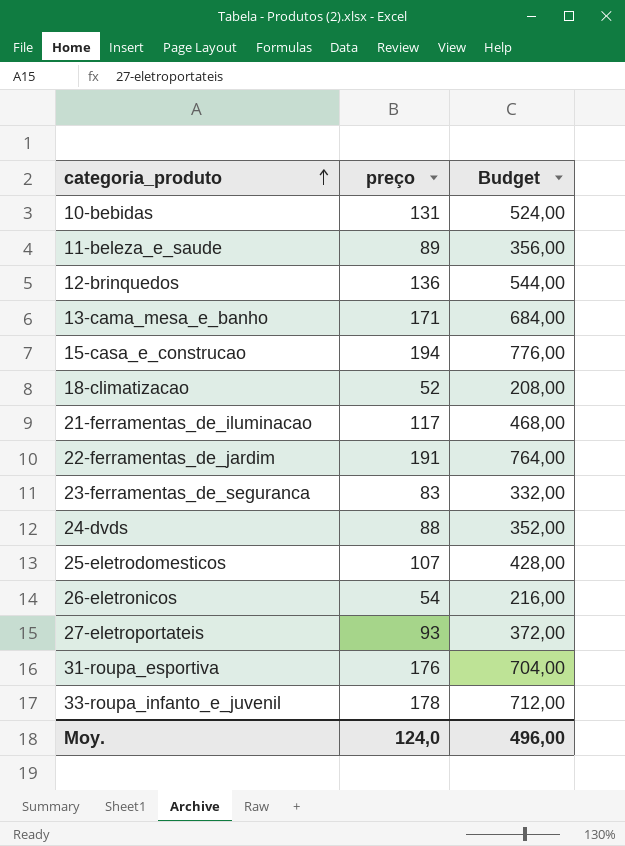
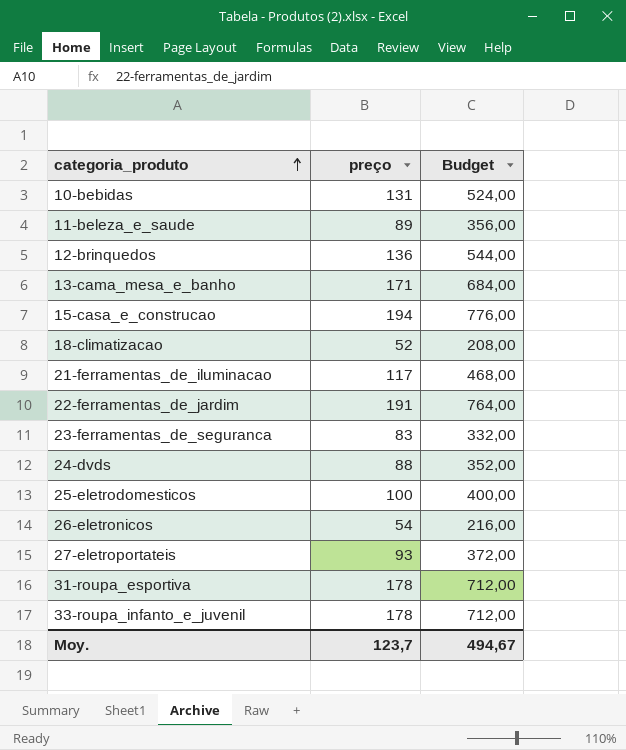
25-eletrodomesticos | preço: 107 -> 100
25-eletrodomesticos | Budget: 428,00 -> 400,00
31-roupa_esportiva | preço: 176 -> 178
31-roupa_esportiva | Budget: 704,00 -> 712,00
Moy. | preço: 124,0 -> 123,7
Moy. | Budget: 496,00 -> 494,67

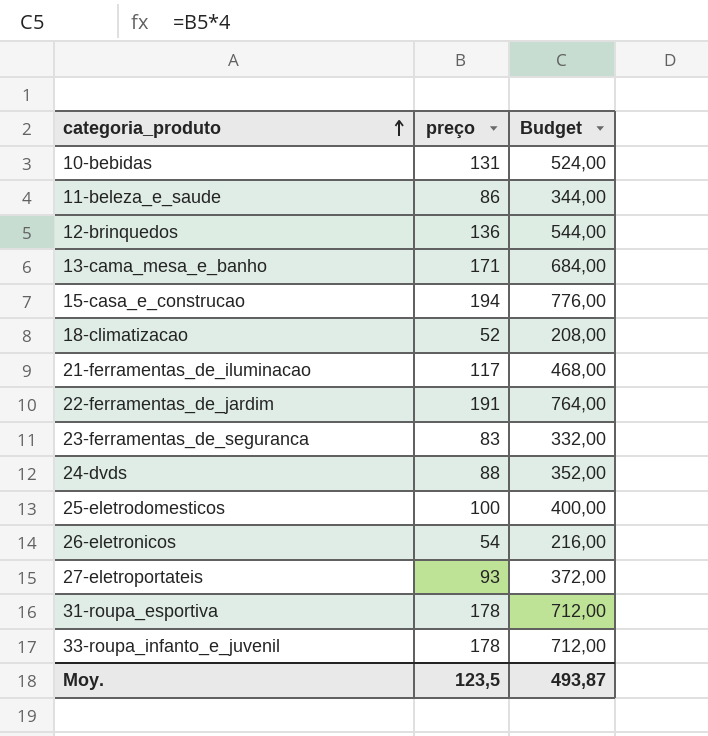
11-beleza_e_saude | preço: 89 -> 86
11-beleza_e_saude | Budget: 356,00 -> 344,00
Moy. | preço: 123,7 -> 123,5
Moy. | Budget: 494,67 -> 493,87

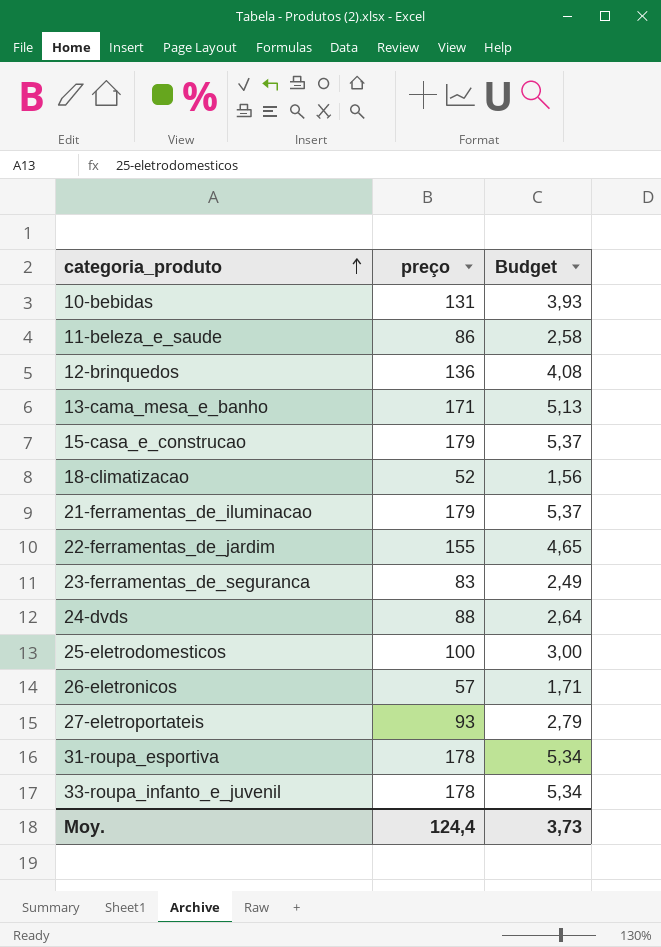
column Budget | formula: [preço] * 4 -> [preço] * 0,03
15-casa_e_construcao | preço: 194 -> 179
21-ferramentas_de_iluminacao | preço: 117 -> 179
22-ferramentas_de_jardim | preço: 191 -> 155
26-eletronicos | preço: 54 -> 57
Moy. | preço: 123,5 -> 124,4
Moy. | Budget: 493,87 -> 3,73

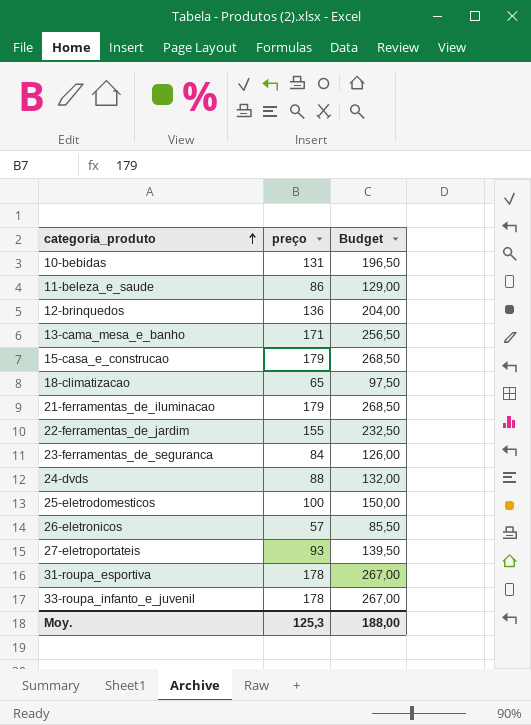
column Budget | formula: [preço] * 0,03 -> [preço] * 1,5
18-climatizacao | preço: 52 -> 65
23-ferramentas_de_seguranca | preço: 83 -> 84
Moy. | preço: 124,4 -> 125,3
Moy. | Budget: 3,73 -> 188,00

